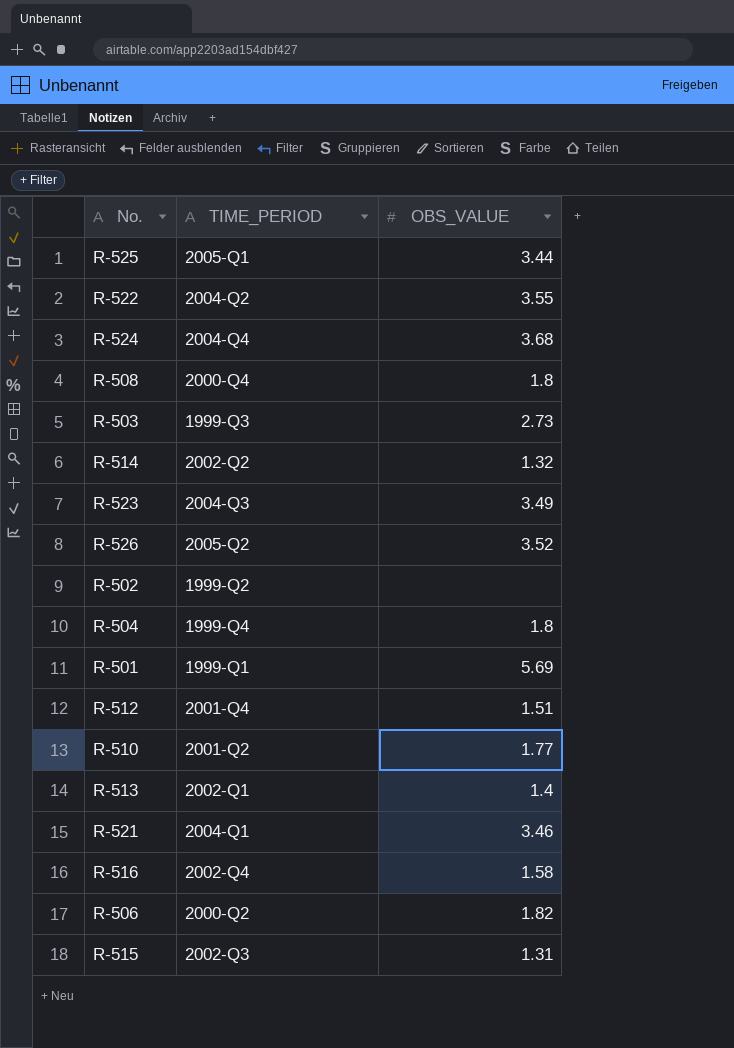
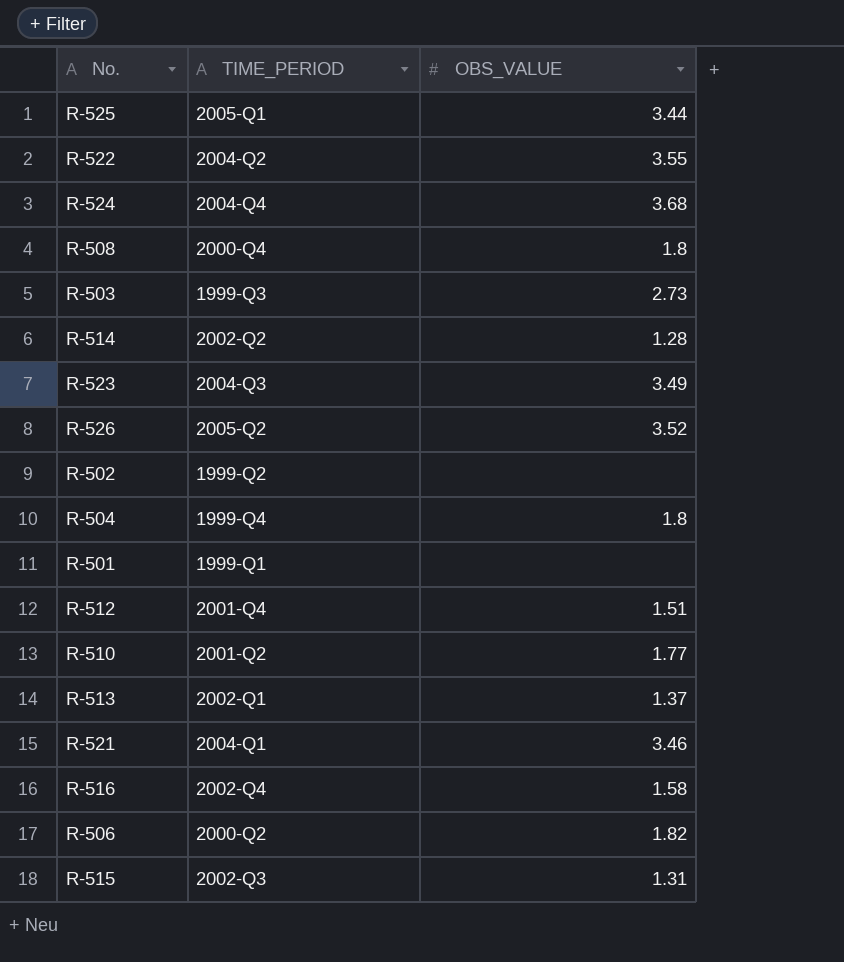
R-514 | OBS_VALUE: 1.32 -> 1.28
R-501 | OBS_VALUE: 5.69 -> none
R-513 | OBS_VALUE: 1.4 -> 1.37

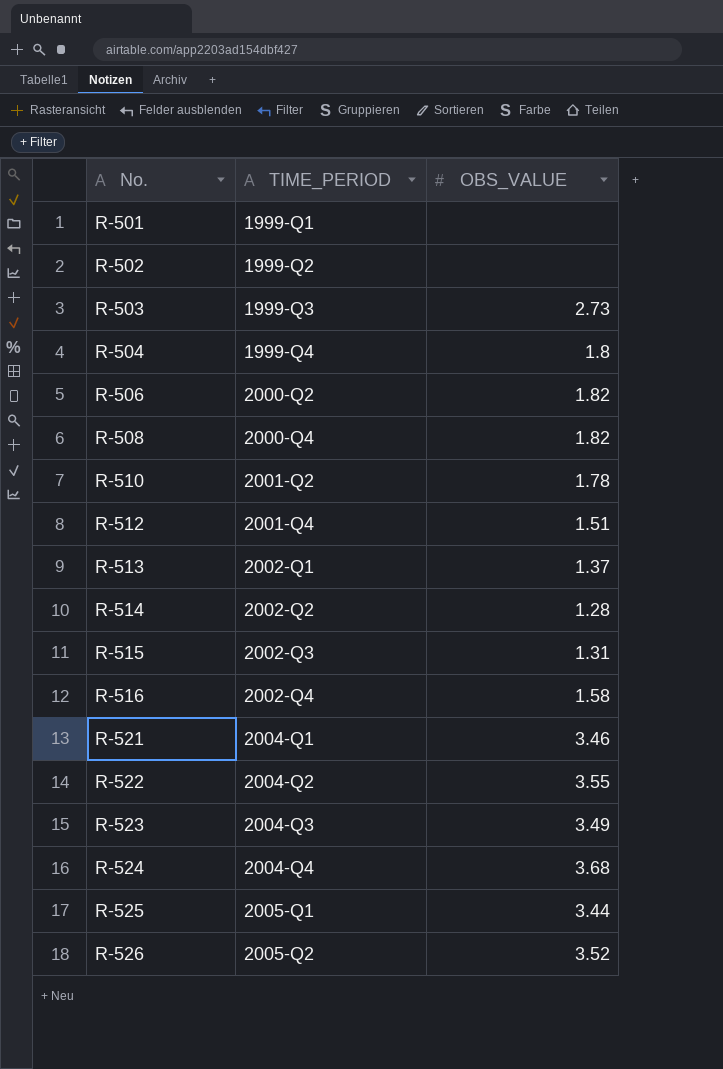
row order: none -> No. ascending
R-508 | OBS_VALUE: 1.8 -> 1.82
R-510 | OBS_VALUE: 1.77 -> 1.78

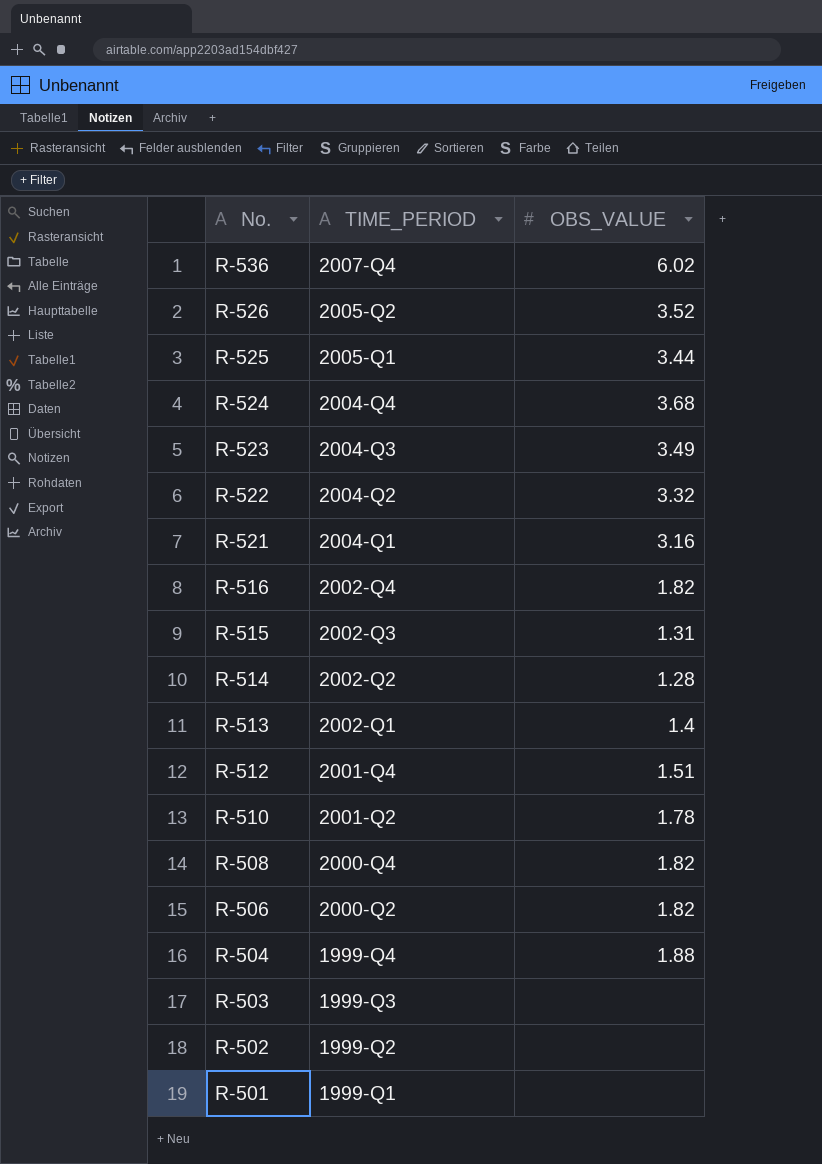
row order: No. ascending -> No. descending
row R-536: none -> 2007-Q4 | 6.02
R-522 | OBS_VALUE: 3.55 -> 3.32
R-521 | OBS_VALUE: 3.46 -> 3.16
R-516 | OBS_VALUE: 1.58 -> 1.82
R-513 | OBS_VALUE: 1.37 -> 1.4
R-504 | OBS_VALUE: 1.8 -> 1.88
R-503 | OBS_VALUE: 2.73 -> none

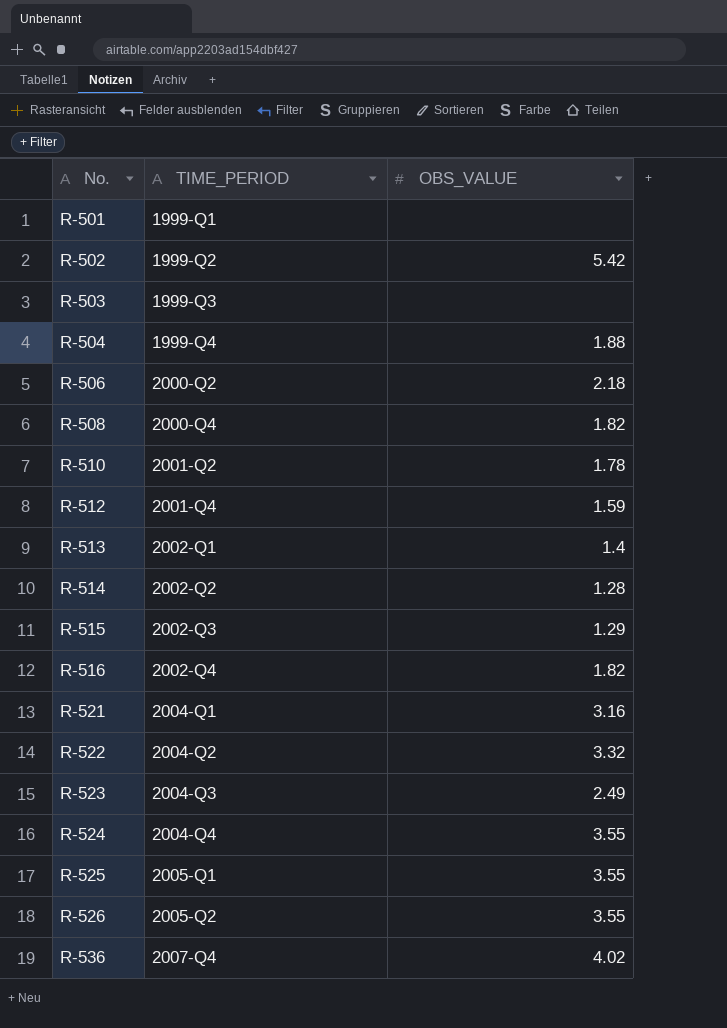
row order: No. descending -> No. ascending
R-502 | OBS_VALUE: none -> 5.42
R-506 | OBS_VALUE: 1.82 -> 2.18
R-512 | OBS_VALUE: 1.51 -> 1.59
R-515 | OBS_VALUE: 1.31 -> 1.29
R-523 | OBS_VALUE: 3.49 -> 2.49
R-524 | OBS_VALUE: 3.68 -> 3.55
R-525 | OBS_VALUE: 3.44 -> 3.55
R-526 | OBS_VALUE: 3.52 -> 3.55
R-536 | OBS_VALUE: 6.02 -> 4.02

